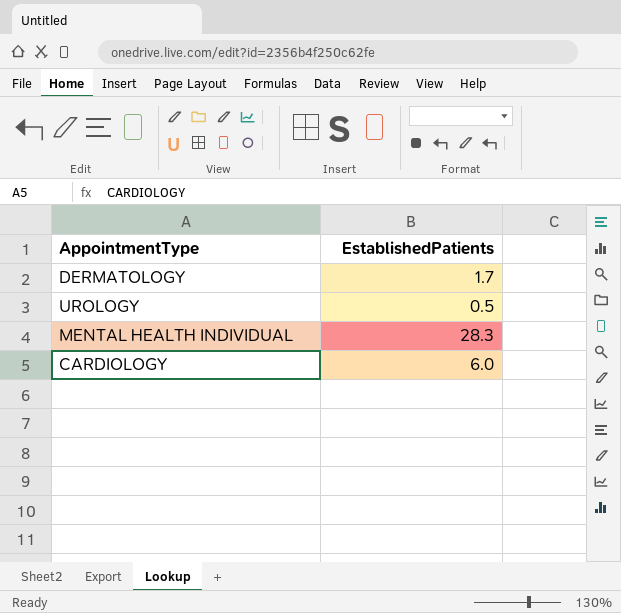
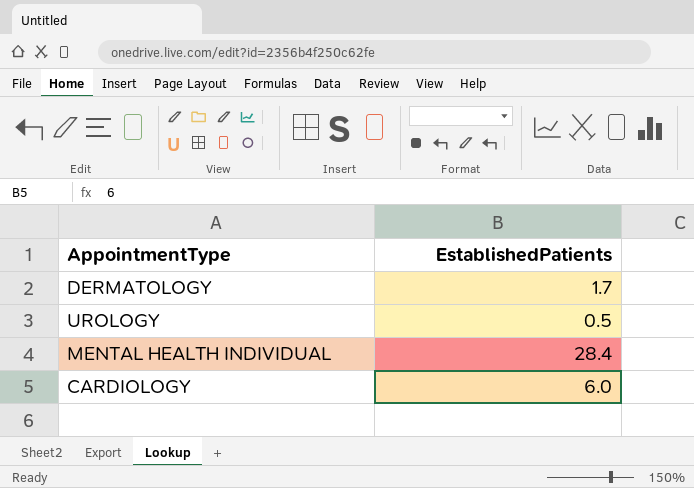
MENTAL HEALTH INDIVIDUAL | EstablishedPatients: 28.3 -> 28.4

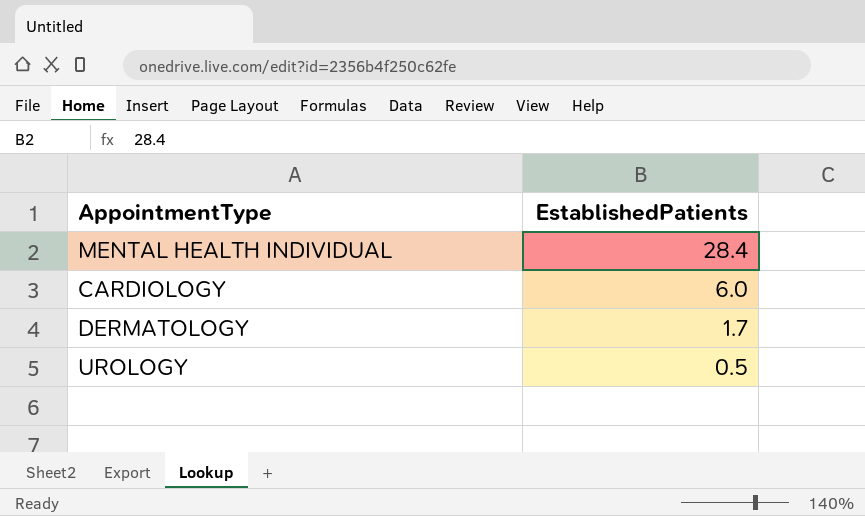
row order: none -> EstablishedPatients descending

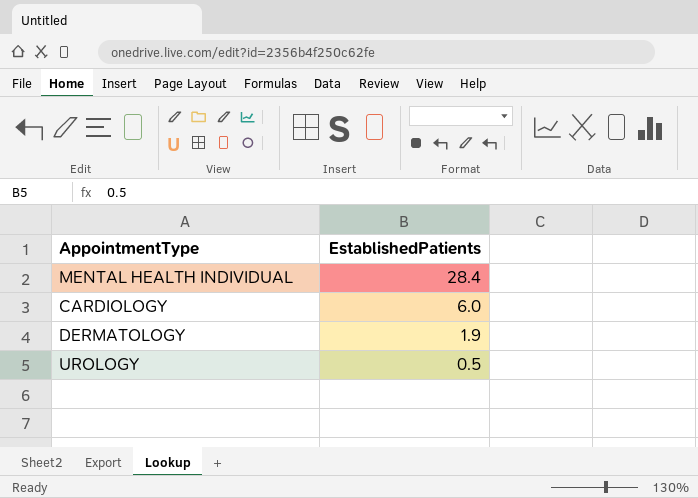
DERMATOLOGY | EstablishedPatients: 1.7 -> 1.9

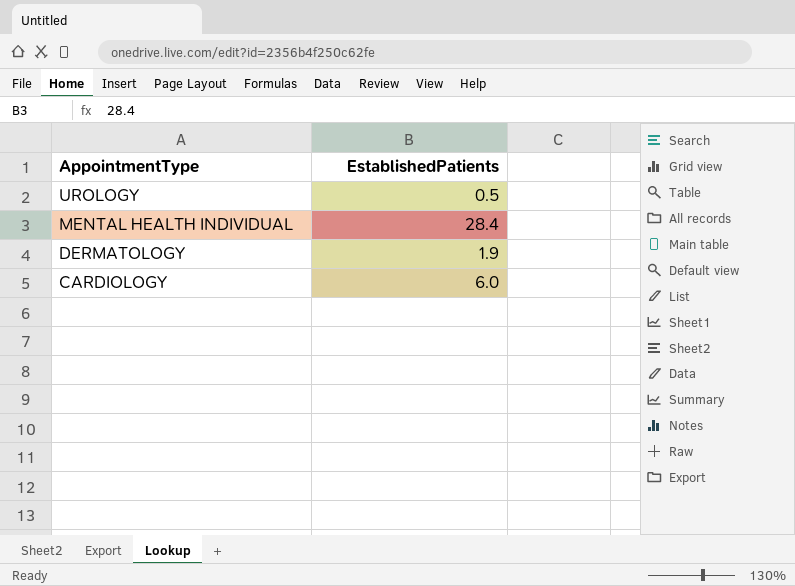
row order: EstablishedPatients descending -> AppointmentType descending

